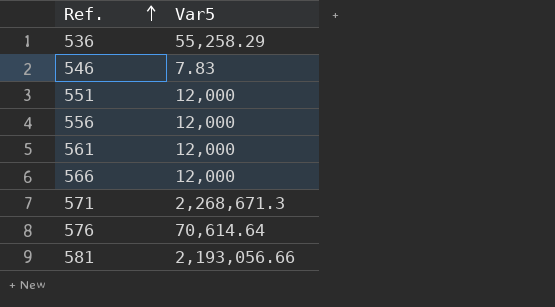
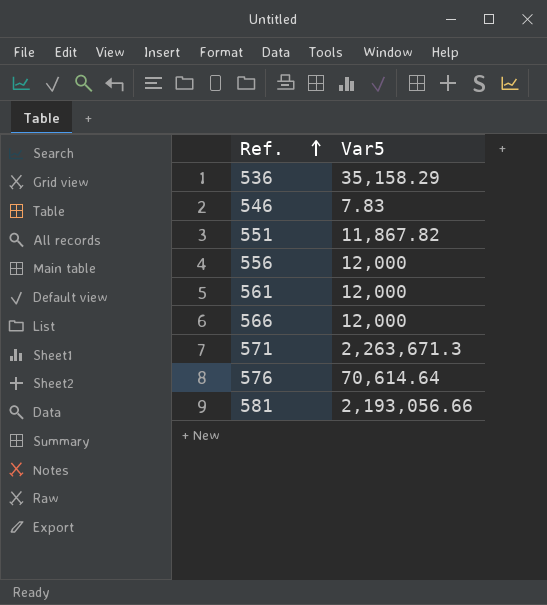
536 | Var5: 55,258.29 -> 35,158.29
551 | Var5: 12,000 -> 11,867.82
571 | Var5: 2,268,671.3 -> 2,263,671.3

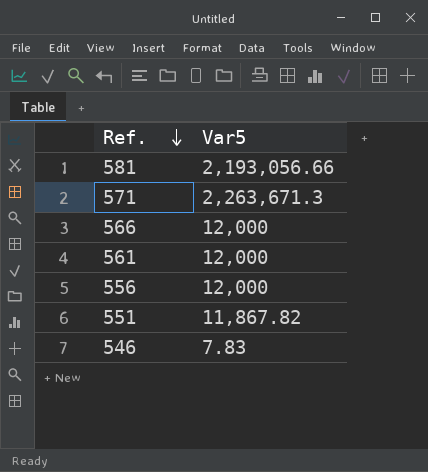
row order: Ref. ascending -> Ref. descending
row 536: 35,158.29 -> none
row 576: 70,614.64 -> none

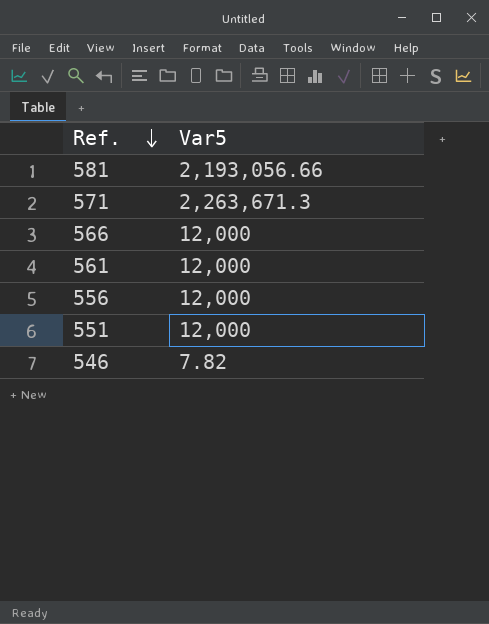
551 | Var5: 11,867.82 -> 12,000
546 | Var5: 7.83 -> 7.82

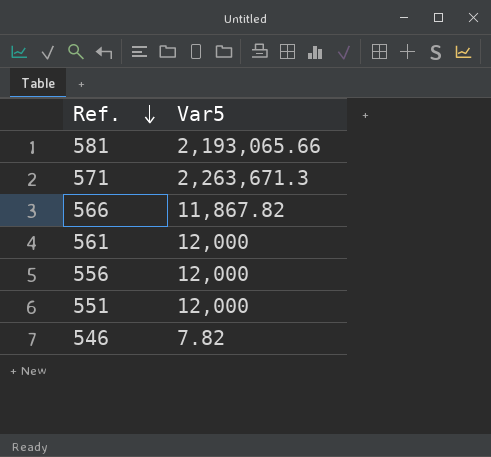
581 | Var5: 2,193,056.66 -> 2,193,065.66
566 | Var5: 12,000 -> 11,867.82

